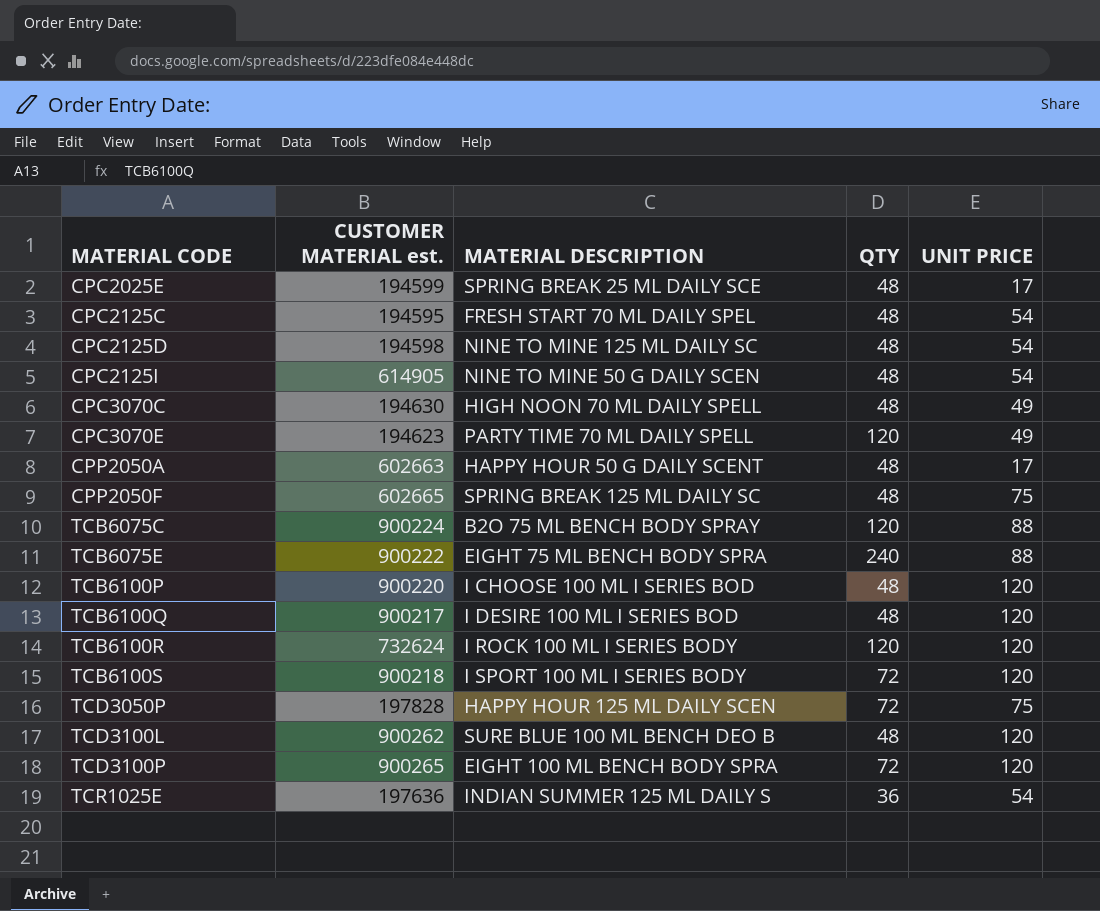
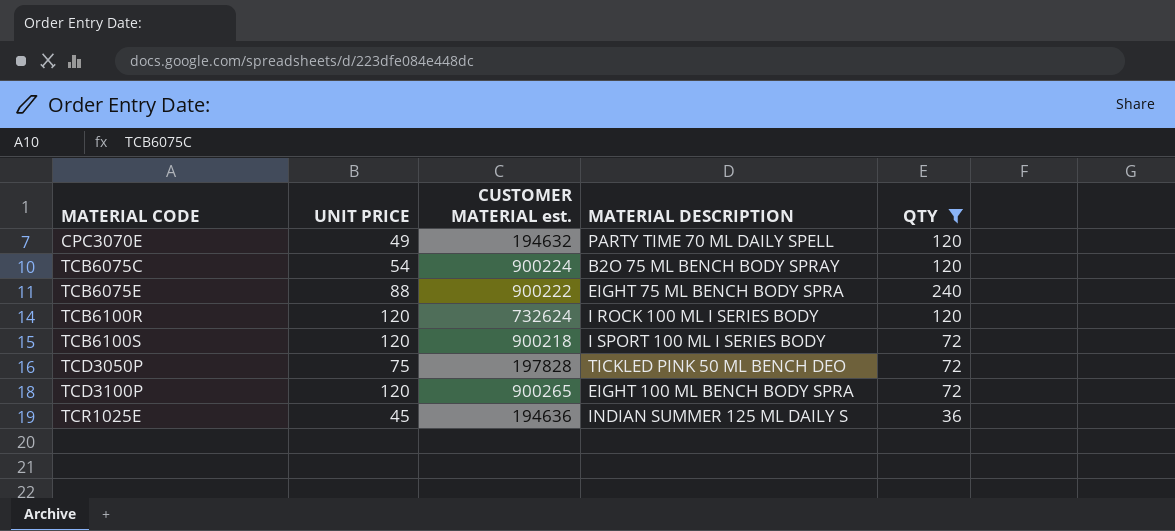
filter: none -> QTY != 48
column UNIT PRICE | position: 5 -> 2
CPC3070E | CUSTOMER MATERIAL est.: 194623 -> 194632
TCB6075C | UNIT PRICE: 88 -> 54
TCD3050P | MATERIAL DESCRIPTION: HAPPY HOUR 125 ML DAILY SCEN -> TICKLED PINK 50 ML BENCH DEO
TCR1025E | UNIT PRICE: 54 -> 45
TCR1025E | CUSTOMER MATERIAL est.: 197636 -> 194636

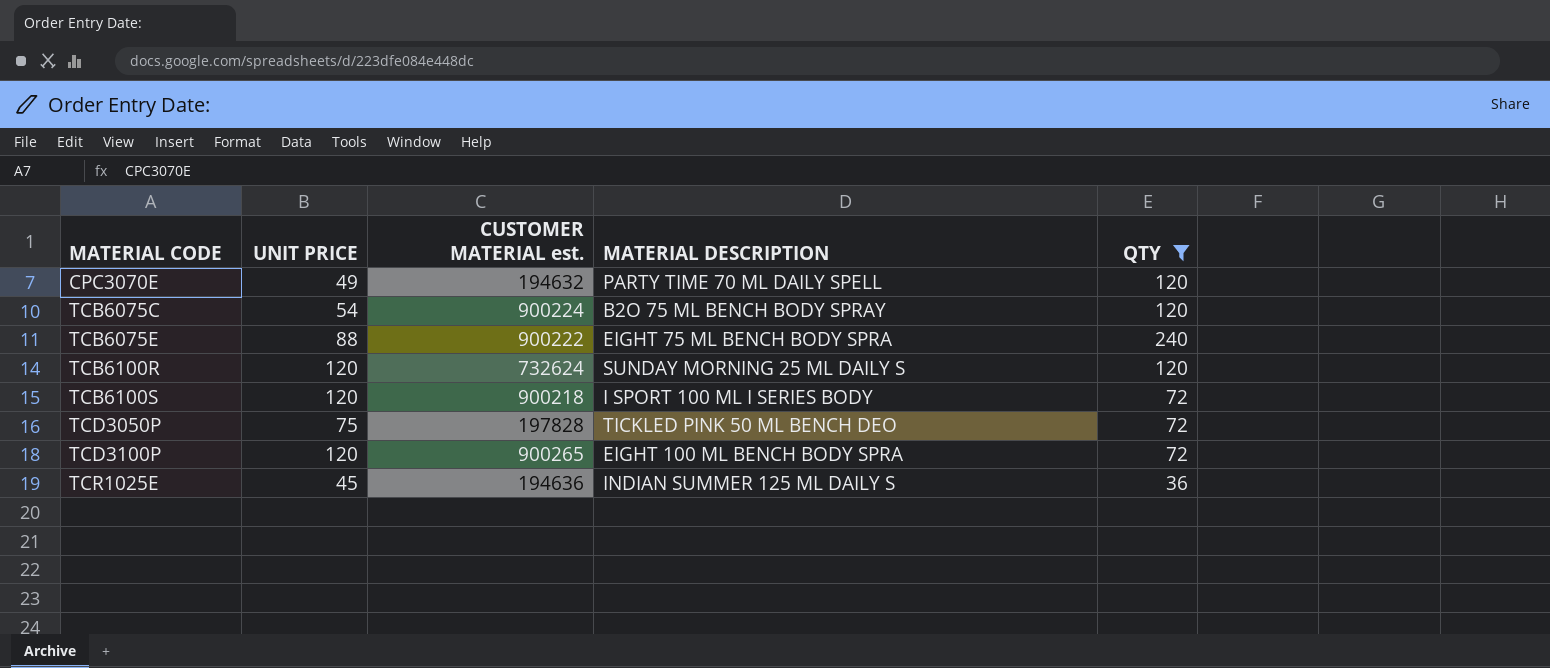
TCB6100R | MATERIAL DESCRIPTION: I ROCK 100 ML I SERIES BODY -> SUNDAY MORNING 25 ML DAILY S

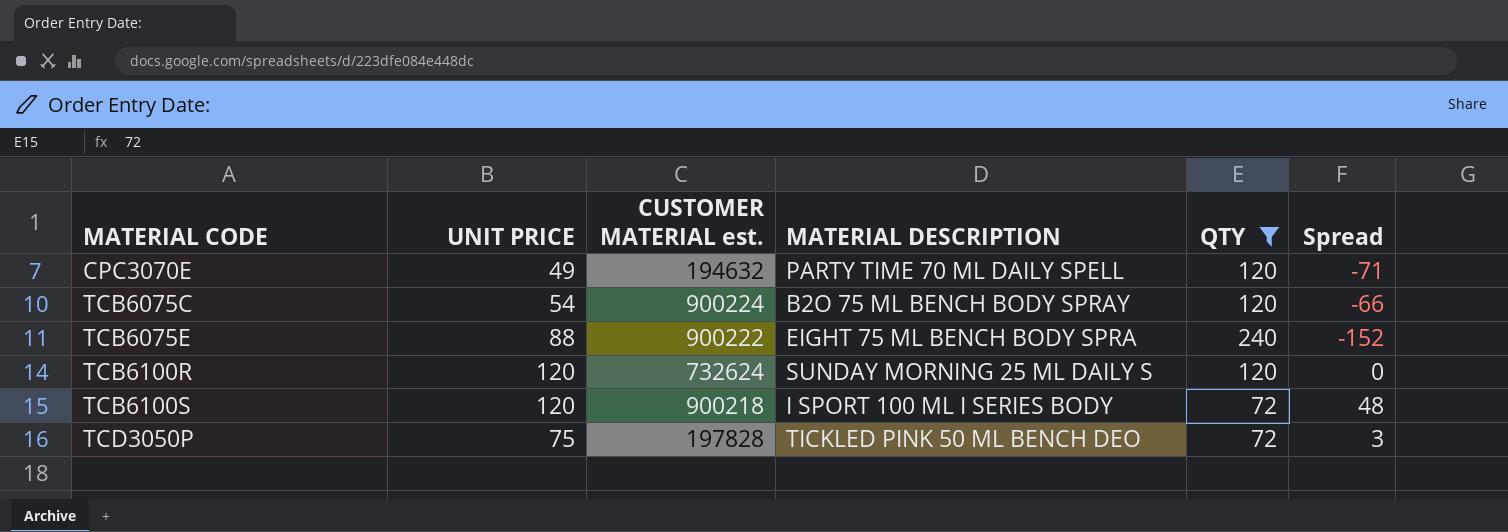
column Spread | formula: none -> [UNIT PRICE] - [QTY]
row TCD3100P: 120 | 900265 | EIGHT 100 ML BENCH BODY SPRA | 72 -> none
row TCR1025E: 45 | 194636 | INDIAN SUMMER 125 ML DAILY S | 36 -> none

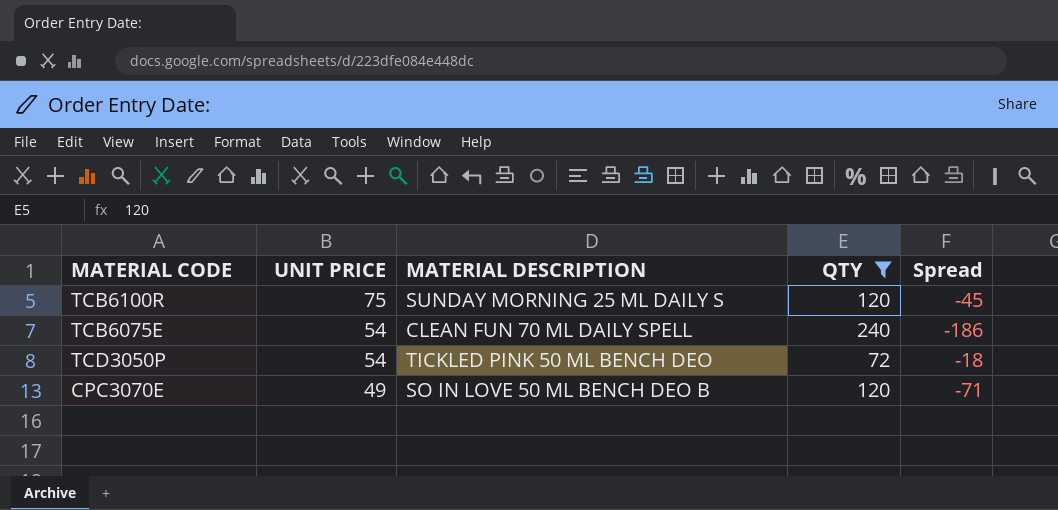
row order: MATERIAL CODE ascending -> UNIT PRICE descending
column CUSTOMER MATERIAL est. | position: 3 -> none
row TCB6075C: 54 | 900224 | B2O 75 ML BENCH BODY SPRAY | 120 | -66 -> none
row TCB6100S: 120 | 900218 | I SPORT 100 ML I SERIES BODY | 72 | 48 -> none
TCB6100R | UNIT PRICE: 120 -> 75
TCB6100R | Spread: 0 -> -45
TCB6075E | UNIT PRICE: 88 -> 54
TCB6075E | MATERIAL DESCRIPTION: EIGHT 75 ML BENCH BODY SPRA -> CLEAN FUN 70 ML DAILY SPELL
TCB6075E | Spread: -152 -> -186
TCD3050P | UNIT PRICE: 75 -> 54
TCD3050P | Spread: 3 -> -18
CPC3070E | MATERIAL DESCRIPTION: PARTY TIME 70 ML DAILY SPELL -> SO IN LOVE 50 ML BENCH DEO B

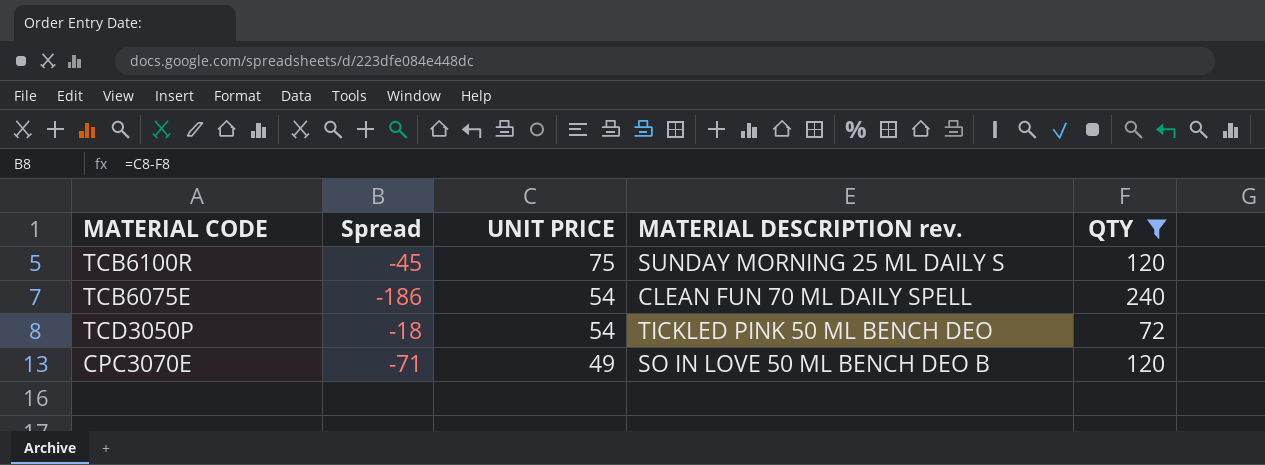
column Spread | position: 5 -> 2
column name: MATERIAL DESCRIPTION -> MATERIAL DESCRIPTION rev.

